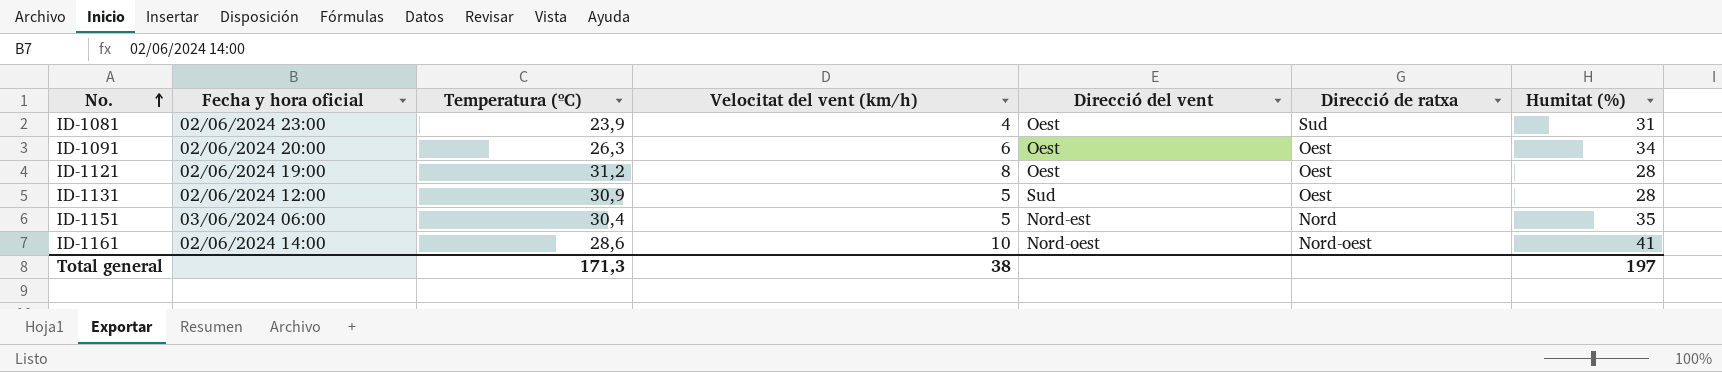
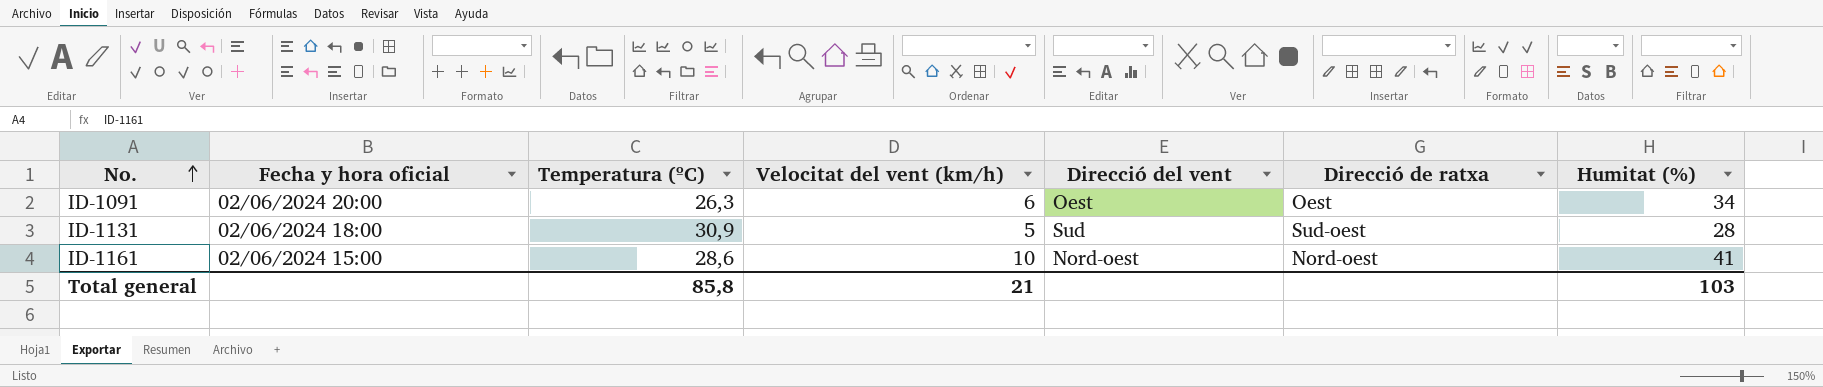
row ID-1081: 02/06/2024 23:00 | 23,9 | 4 | Oest | Sud | 31 -> none
row ID-1121: 02/06/2024 19:00 | 31,2 | 8 | Oest | Oest | 28 -> none
row ID-1151: 03/06/2024 06:00 | 30,4 | 5 | Nord-est | Nord | 35 -> none
ID-1131 | Fecha y hora oficial: 02/06/2024 12:00 -> 02/06/2024 18:00
ID-1131 | Direcció de ratxa: Oest -> Sud-oest
ID-1161 | Fecha y hora oficial: 02/06/2024 14:00 -> 02/06/2024 15:00
Total general | Temperatura (ºC): 171,3 -> 85,8
Total general | Velocitat del vent (km/h): 38 -> 21
Total general | Humitat (%): 197 -> 103

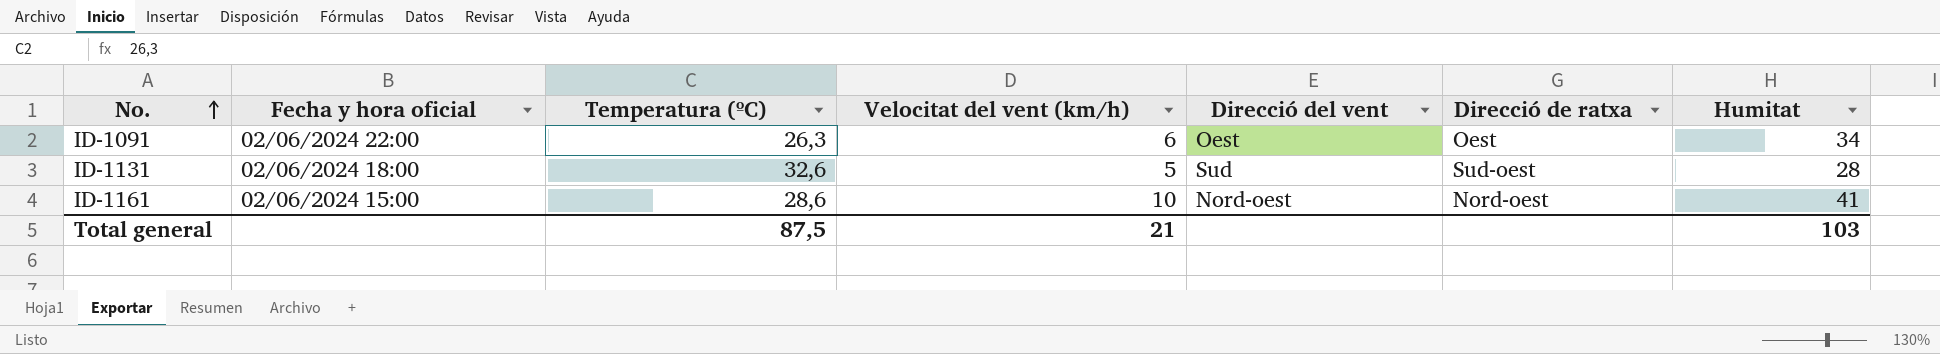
column name: Humitat (%) -> Humitat
ID-1091 | Fecha y hora oficial: 02/06/2024 20:00 -> 02/06/2024 22:00
ID-1131 | Temperatura (ºC): 30,9 -> 32,6
Total general | Temperatura (ºC): 85,8 -> 87,5

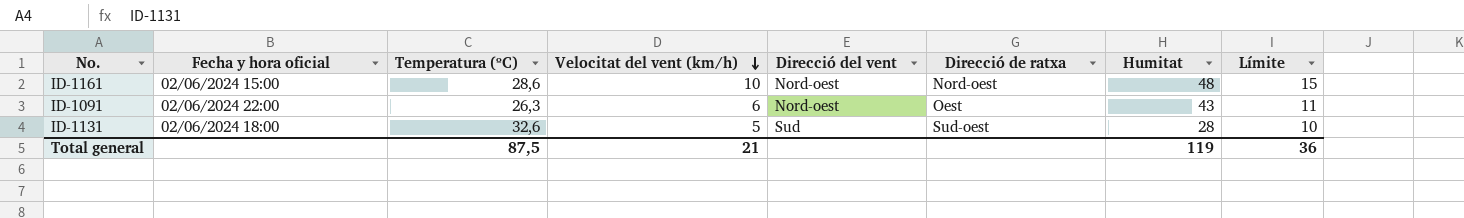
row order: No. ascending -> Velocitat del vent (km/h) descending
column Límite | formula: none -> [Velocitat del vent (km/h)] + 5
ID-1161 | Humitat: 41 -> 48
ID-1091 | Direcció del vent: Oest -> Nord-oest
ID-1091 | Humitat: 34 -> 43
Total general | Humitat: 103 -> 119

